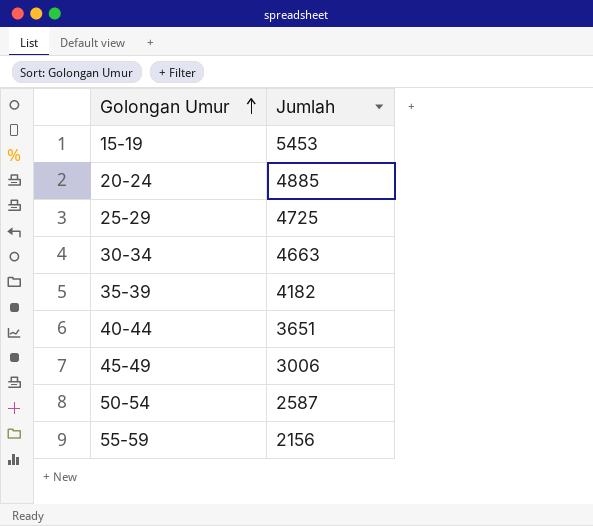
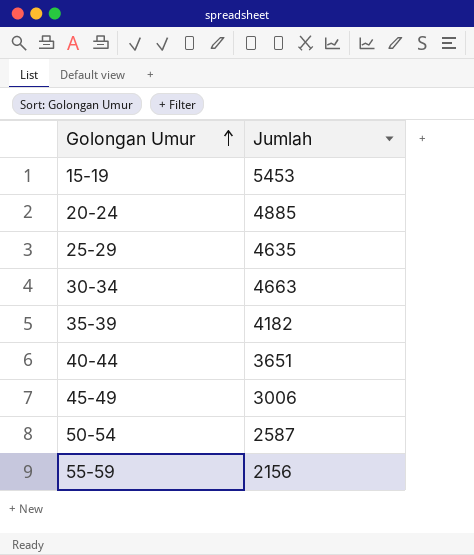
25-29 | Jumlah: 4725 -> 4635

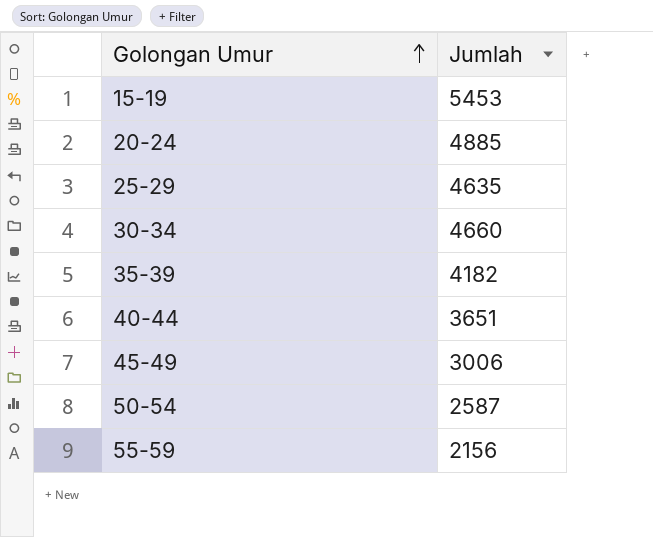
30-34 | Jumlah: 4663 -> 4660

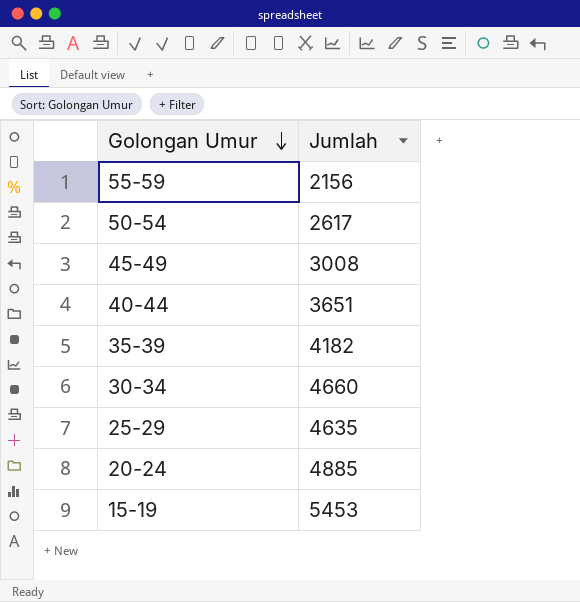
row order: Golongan Umur ascending -> Golongan Umur descending
50-54 | Jumlah: 2587 -> 2617
45-49 | Jumlah: 3006 -> 3008

